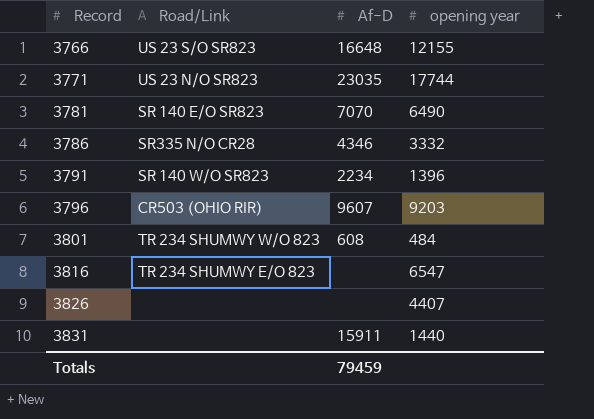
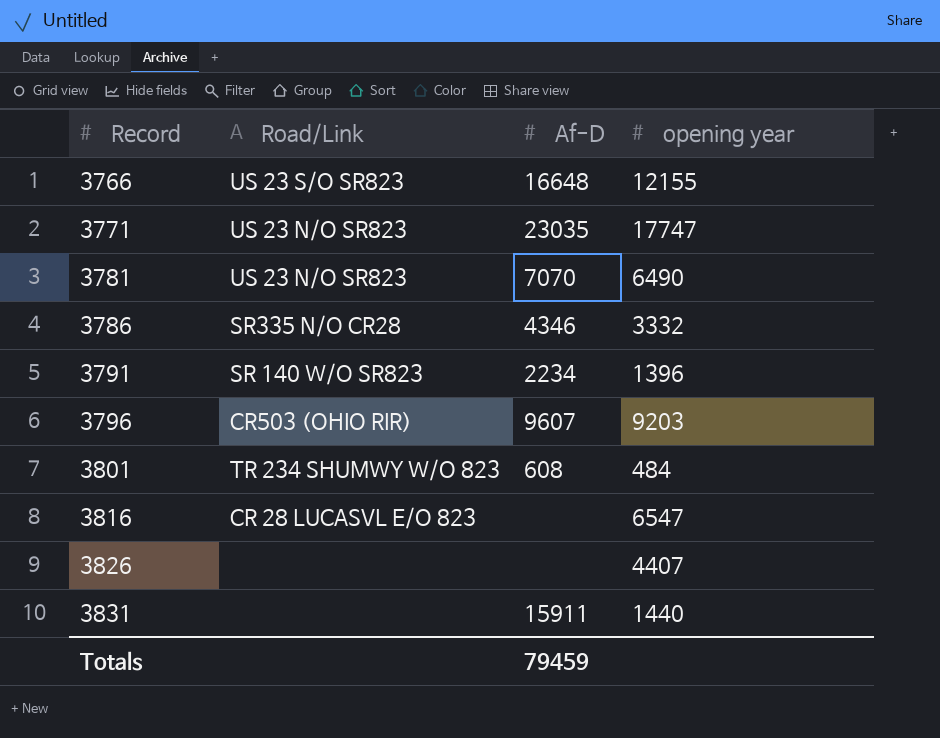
3771 | opening year: 17744 -> 17747
3781 | Road/Link: SR 140 E/O SR823 -> US 23 N/O SR823
3816 | Road/Link: TR 234 SHUMWY E/O 823 -> CR 28 LUCASVL E/O 823

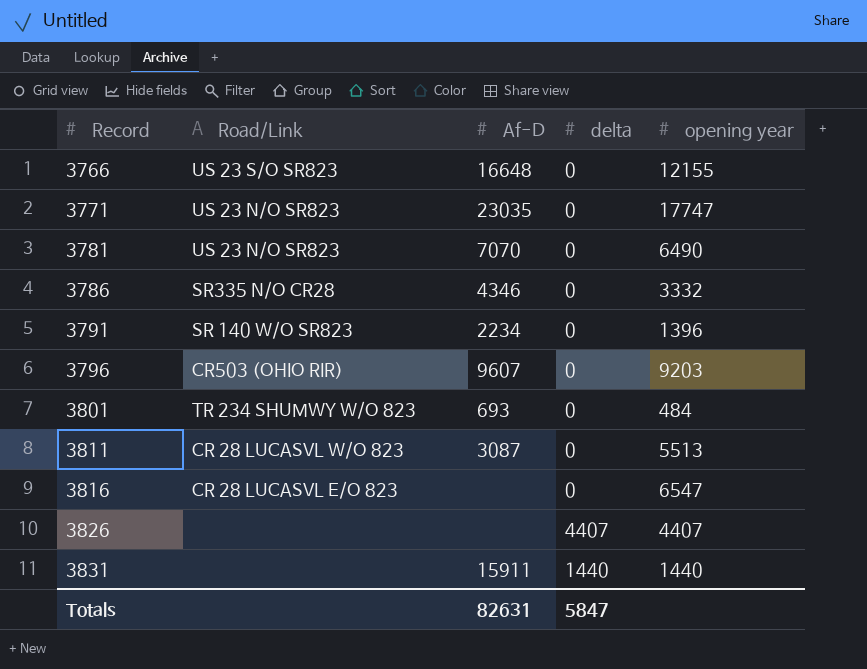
column delta | position: none -> 4
3801 | Af-D: 608 -> 693
row 3811: none -> CR 28 LUCASVL W/O 823 | 3087 | 0 | 5513
Totals | Af-D: 79459 -> 82631

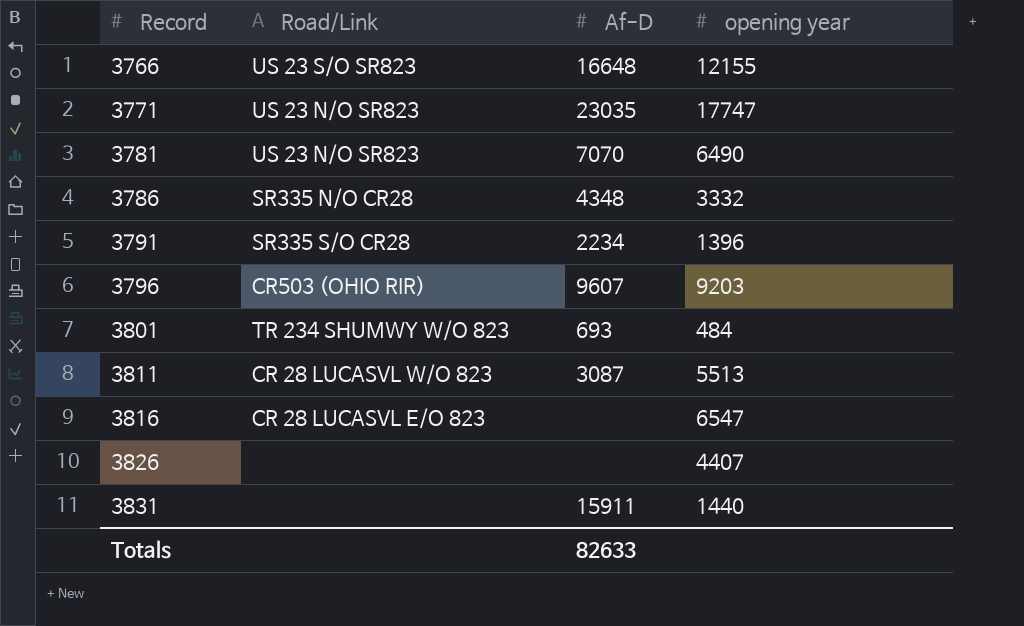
column delta | position: 4 -> none
3786 | Af-D: 4346 -> 4348
3791 | Road/Link: SR 140 W/O SR823 -> SR335 S/O CR28
Totals | Af-D: 82631 -> 82633

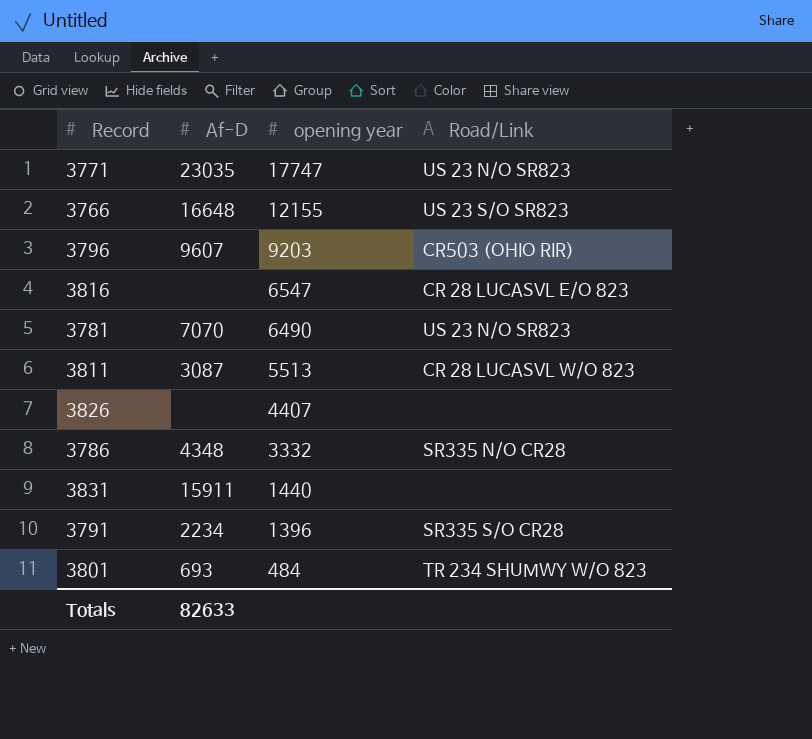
row order: Record ascending -> opening year descending
column Road/Link | position: 2 -> 4

